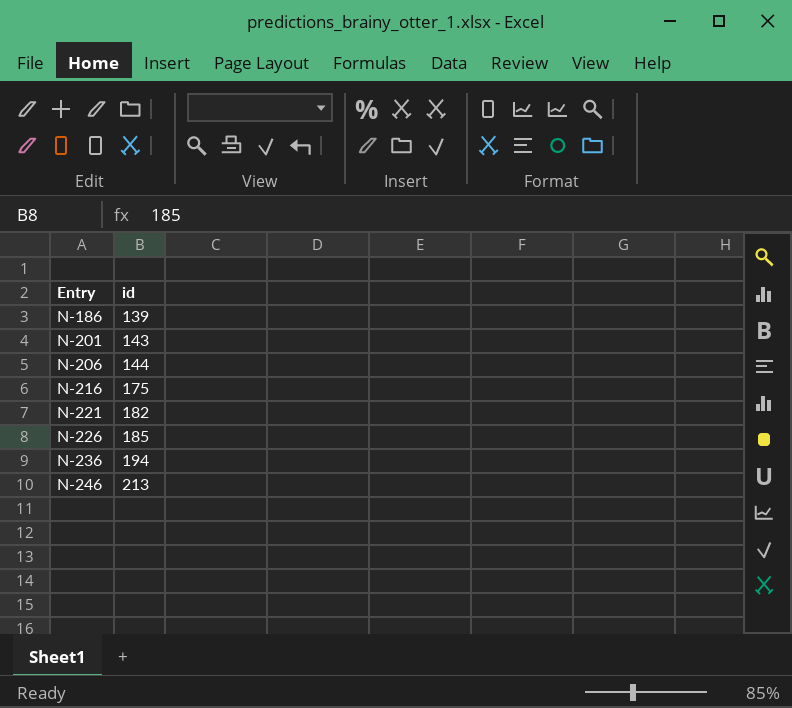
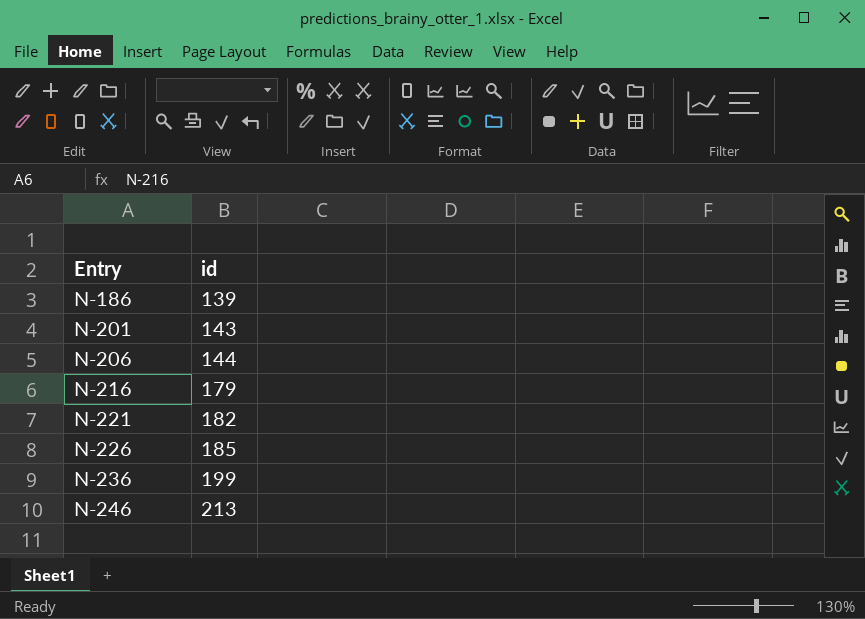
N-216 | id: 175 -> 179
N-236 | id: 194 -> 199

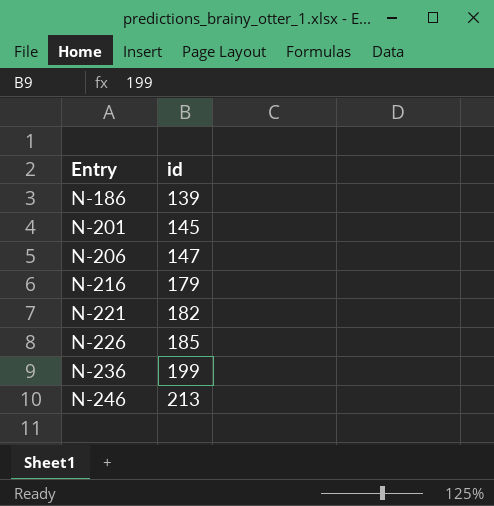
N-201 | id: 143 -> 145
N-206 | id: 144 -> 147

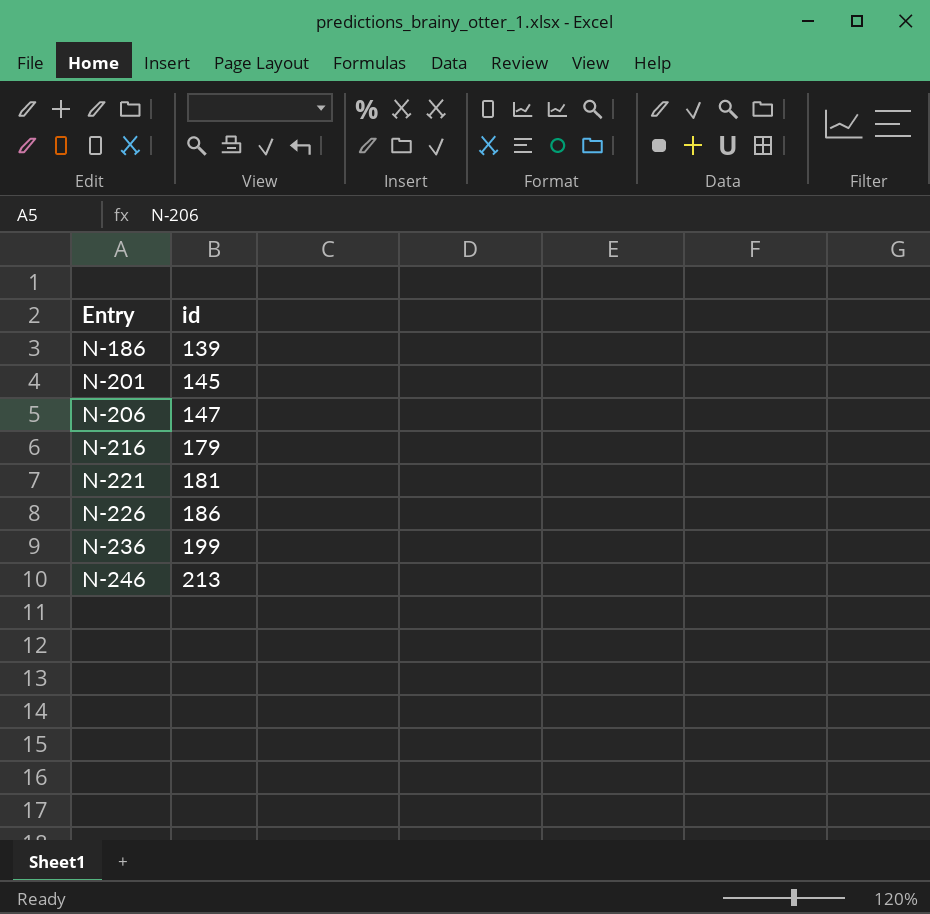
N-221 | id: 182 -> 181
N-226 | id: 185 -> 186

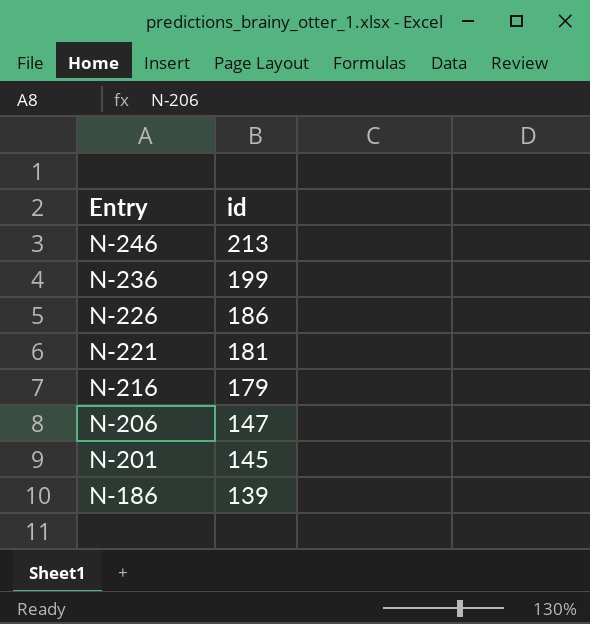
row order: Entry ascending -> Entry descending

